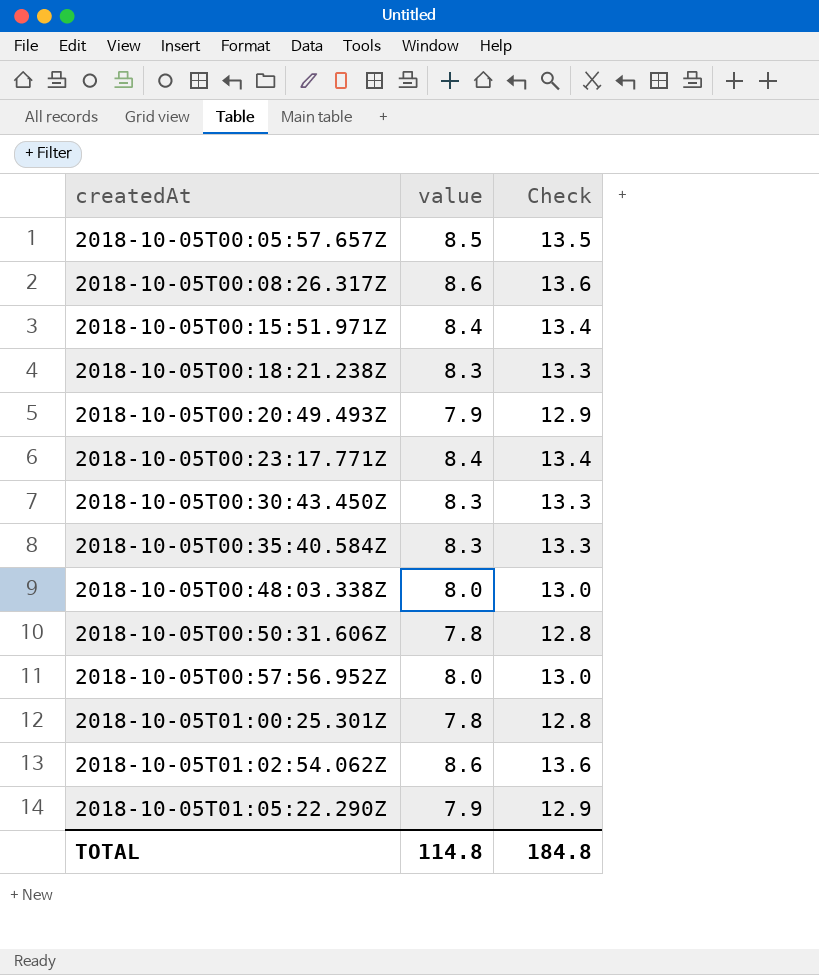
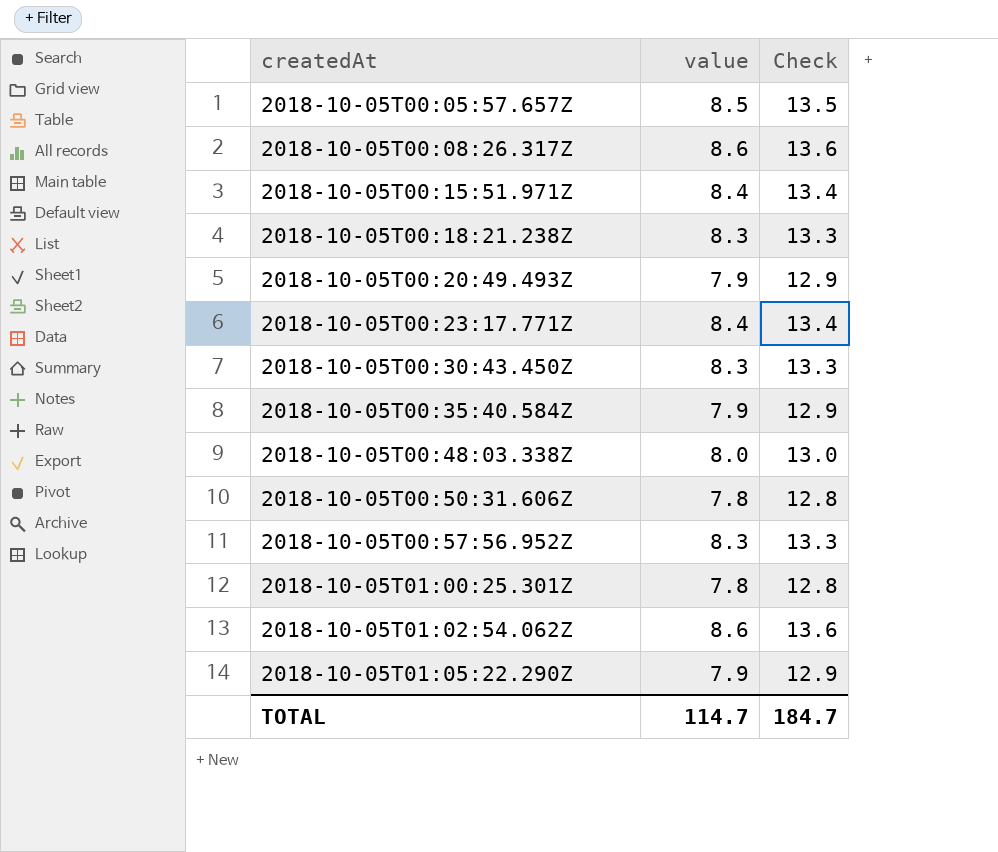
2018-10-05T00:35:40.584Z | value: 8.3 -> 7.9
2018-10-05T00:35:40.584Z | Check: 13.3 -> 12.9
2018-10-05T00:57:56.952Z | value: 8.0 -> 8.3
2018-10-05T00:57:56.952Z | Check: 13.0 -> 13.3
TOTAL | value: 114.8 -> 114.7
TOTAL | Check: 184.8 -> 184.7

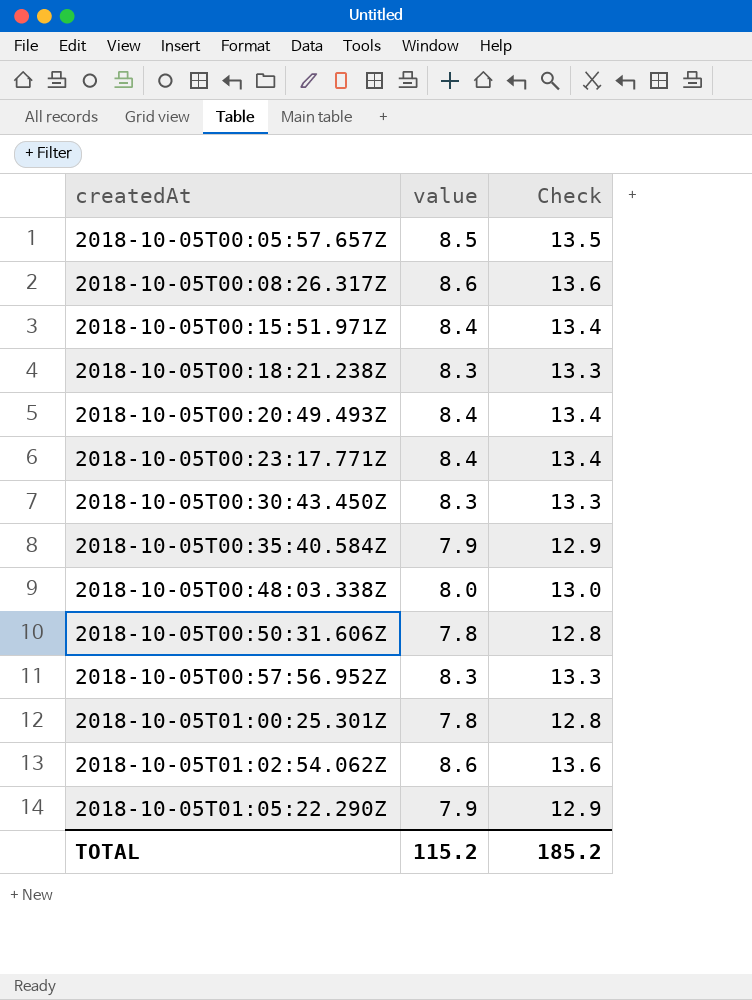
2018-10-05T00:20:49.493Z | value: 7.9 -> 8.4
2018-10-05T00:20:49.493Z | Check: 12.9 -> 13.4
TOTAL | value: 114.7 -> 115.2
TOTAL | Check: 184.7 -> 185.2

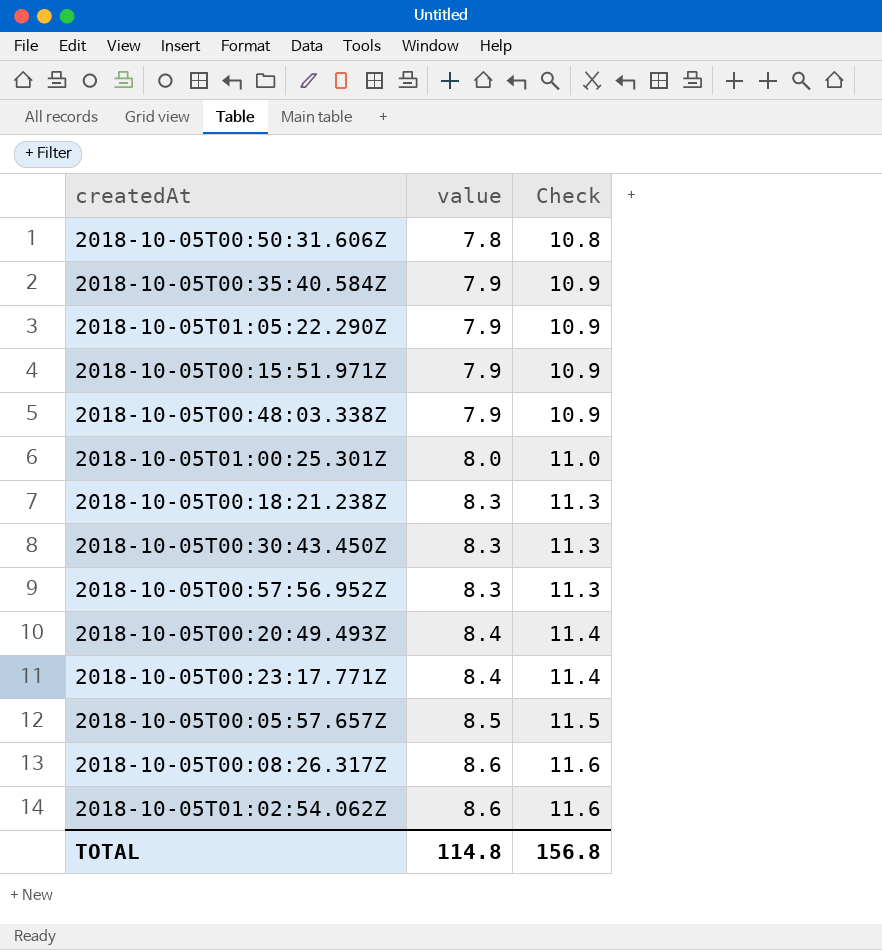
row order: createdAt ascending -> value ascending
column Check | formula: [value] + 5 -> [value] + 3
2018-10-05T00:15:51.971Z | value: 8.4 -> 7.9
2018-10-05T00:48:03.338Z | value: 8.0 -> 7.9
2018-10-05T01:00:25.301Z | value: 7.8 -> 8.0
TOTAL | value: 115.2 -> 114.8
TOTAL | Check: 185.2 -> 156.8

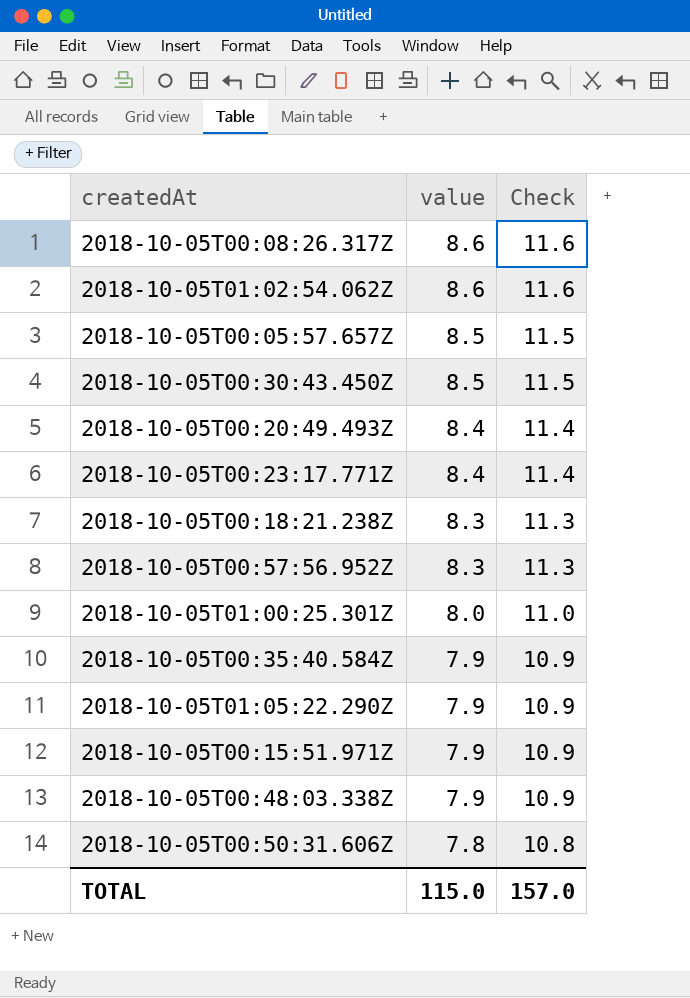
row order: value ascending -> value descending
2018-10-05T00:30:43.450Z | value: 8.3 -> 8.5
2018-10-05T00:30:43.450Z | Check: 11.3 -> 11.5
TOTAL | value: 114.8 -> 115.0
TOTAL | Check: 156.8 -> 157.0

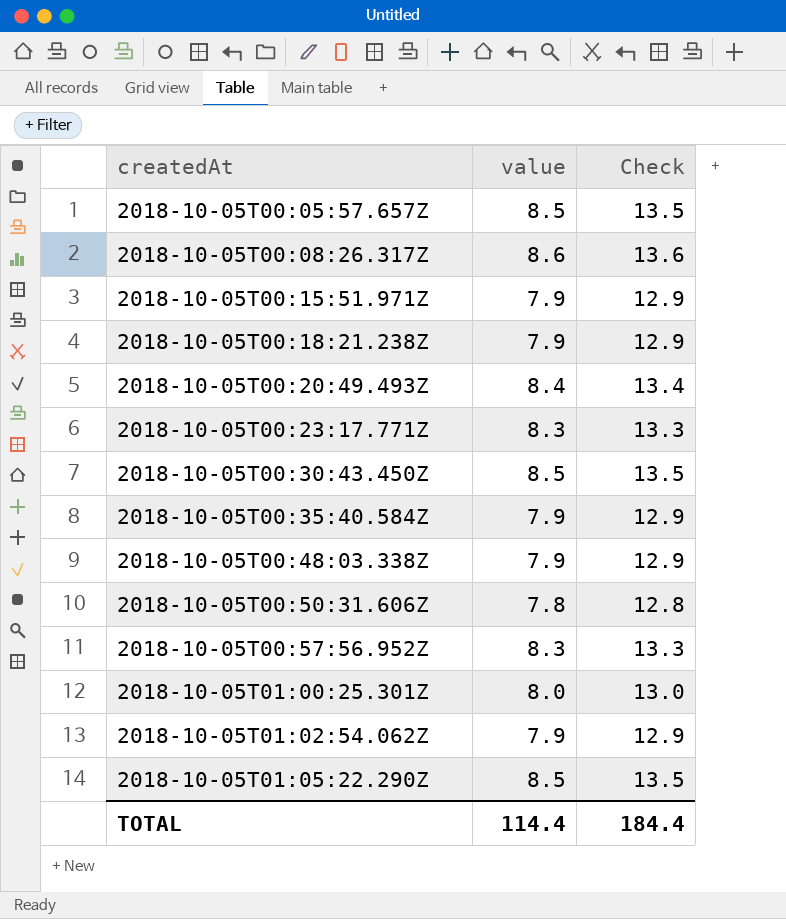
row order: value descending -> createdAt ascending
column Check | formula: [value] + 3 -> [value] + 5
2018-10-05T00:18:21.238Z | value: 8.3 -> 7.9
2018-10-05T00:23:17.771Z | value: 8.4 -> 8.3
2018-10-05T01:02:54.062Z | value: 8.6 -> 7.9
2018-10-05T01:05:22.290Z | value: 7.9 -> 8.5
TOTAL | value: 115.0 -> 114.4
TOTAL | Check: 157.0 -> 184.4

